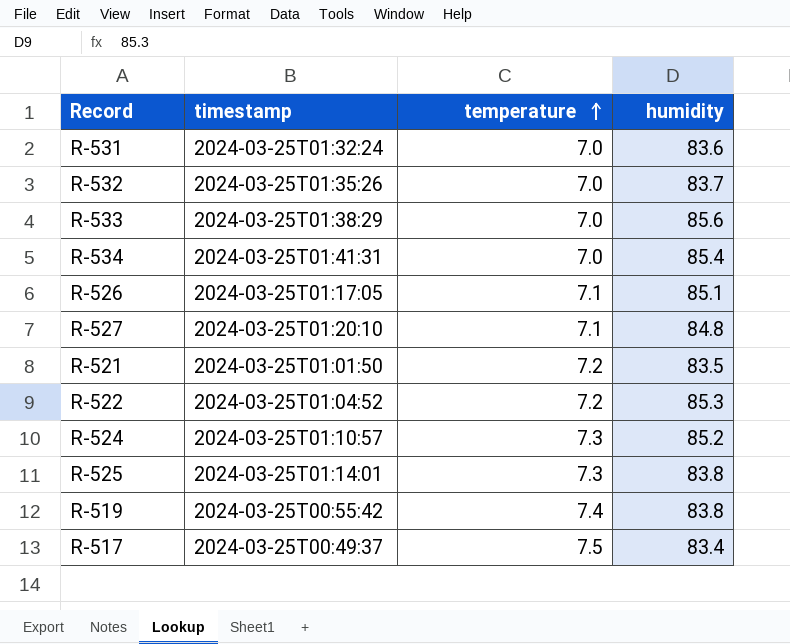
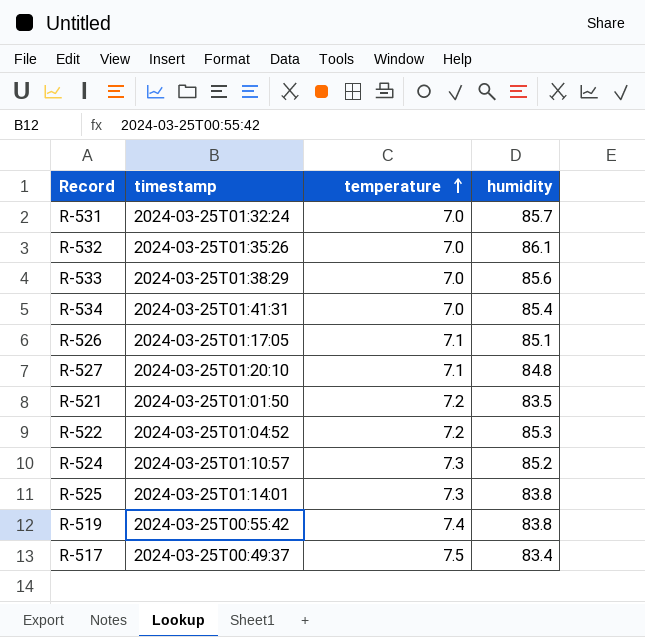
R-531 | humidity: 83.6 -> 85.7
R-532 | humidity: 83.7 -> 86.1

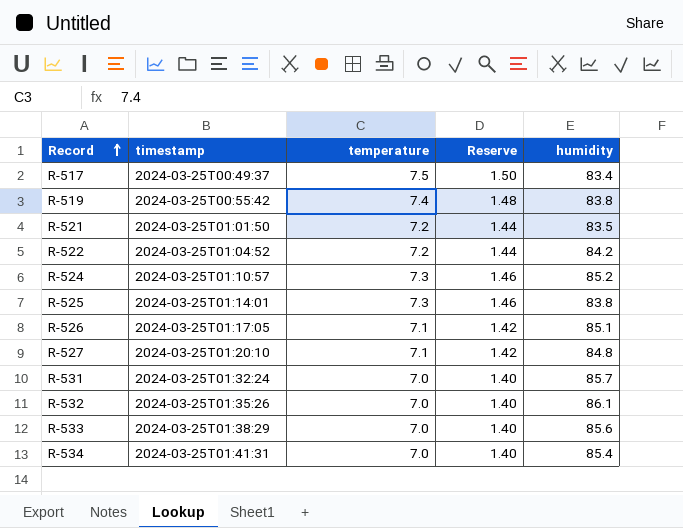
row order: temperature ascending -> Record ascending
column Reserve | formula: none -> [temperature] * 0.2
R-522 | humidity: 85.3 -> 84.2

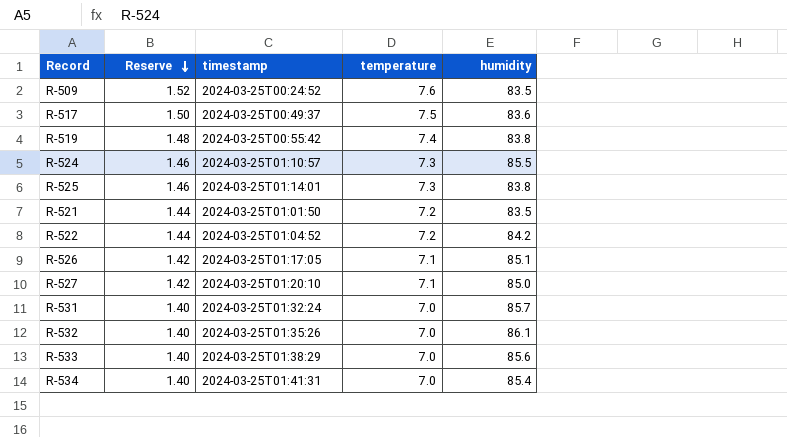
row order: Record ascending -> Reserve descending
column Reserve | position: 4 -> 2
row R-509: none -> 1.52 | 2024-03-25T00:24:52 | 7.6 | 83.5
R-517 | humidity: 83.4 -> 83.6
R-524 | humidity: 85.2 -> 85.5
R-527 | humidity: 84.8 -> 85.0

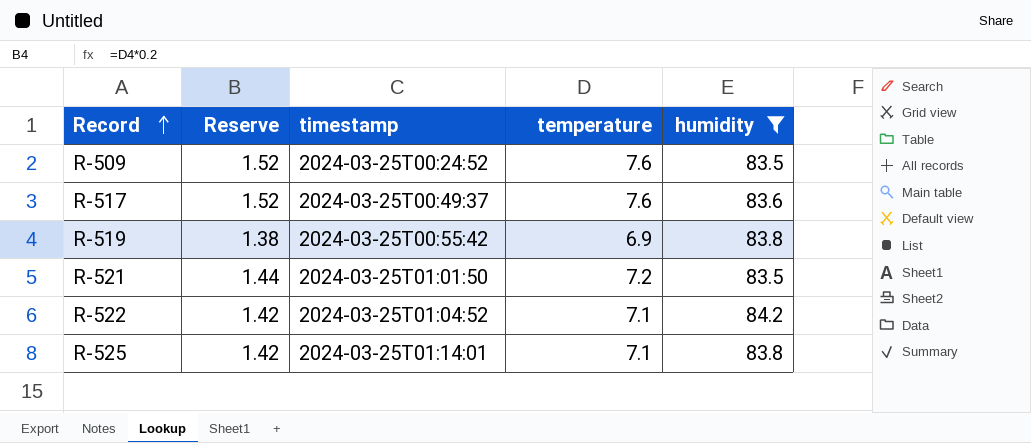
filter: none -> humidity <= 84.2
row order: Reserve descending -> Record ascending
R-517 | Reserve: 1.50 -> 1.52
R-517 | temperature: 7.5 -> 7.6
R-519 | Reserve: 1.48 -> 1.38
R-519 | temperature: 7.4 -> 6.9
R-522 | Reserve: 1.44 -> 1.42
R-522 | temperature: 7.2 -> 7.1
R-525 | Reserve: 1.46 -> 1.42
R-525 | temperature: 7.3 -> 7.1

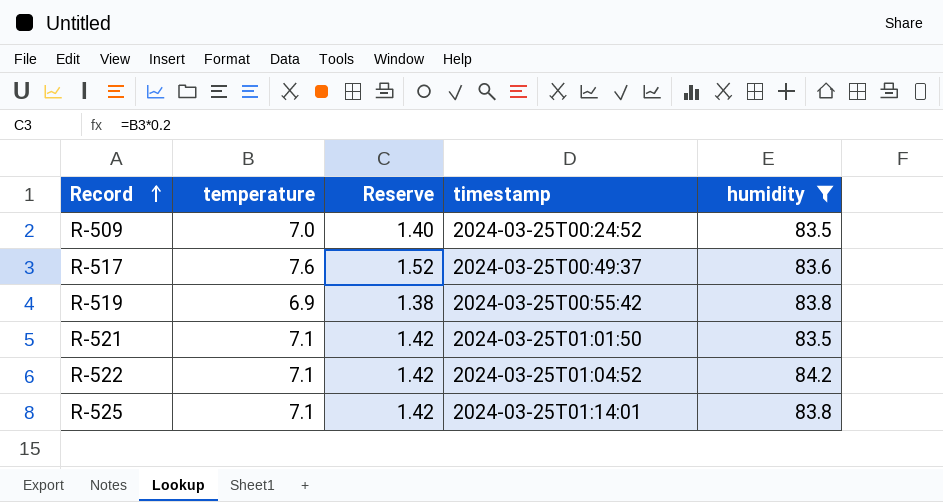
column temperature | position: 4 -> 2
R-509 | temperature: 7.6 -> 7.0
R-509 | Reserve: 1.52 -> 1.40
R-521 | temperature: 7.2 -> 7.1
R-521 | Reserve: 1.44 -> 1.42

